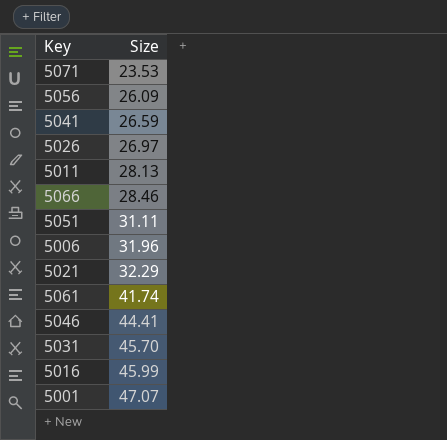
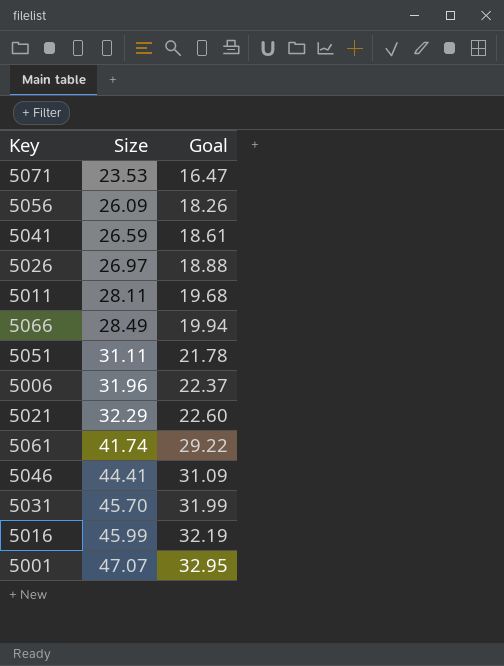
column Goal | formula: none -> [Size] * 0.7
5011 | Size: 28.13 -> 28.11
5066 | Size: 28.46 -> 28.49

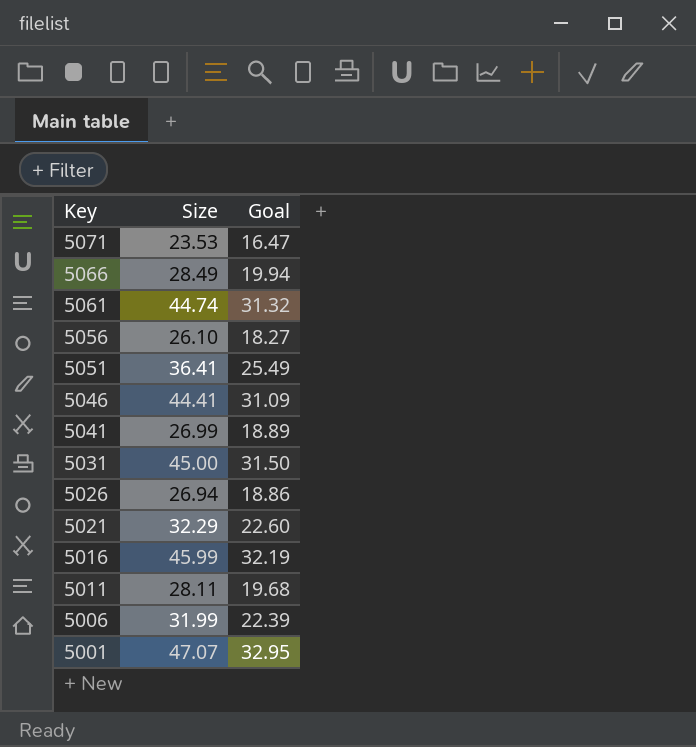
row order: Size ascending -> Key descending
5061 | Size: 41.74 -> 44.74
5061 | Goal: 29.22 -> 31.32
5056 | Size: 26.09 -> 26.10
5056 | Goal: 18.26 -> 18.27
5051 | Size: 31.11 -> 36.41
5051 | Goal: 21.78 -> 25.49
5041 | Size: 26.59 -> 26.99
5041 | Goal: 18.61 -> 18.89
5031 | Size: 45.70 -> 45.00
5031 | Goal: 31.99 -> 31.50
5026 | Size: 26.97 -> 26.94
5026 | Goal: 18.88 -> 18.86
5006 | Size: 31.96 -> 31.99
5006 | Goal: 22.37 -> 22.39

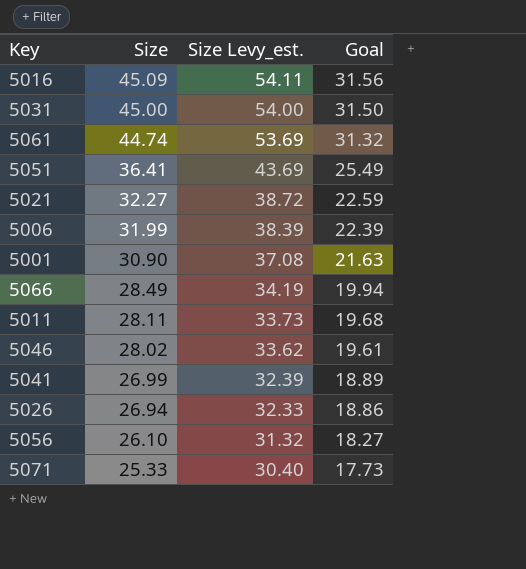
row order: Key descending -> Size descending
column Size Levy_est. | formula: none -> [Size] * 1.2
5016 | Size: 45.99 -> 45.09
5016 | Goal: 32.19 -> 31.56
5021 | Size: 32.29 -> 32.27
5021 | Goal: 22.60 -> 22.59
5001 | Size: 47.07 -> 30.90
5001 | Goal: 32.95 -> 21.63
5046 | Size: 44.41 -> 28.02
5046 | Goal: 31.09 -> 19.61
5071 | Size: 23.53 -> 25.33
5071 | Goal: 16.47 -> 17.73

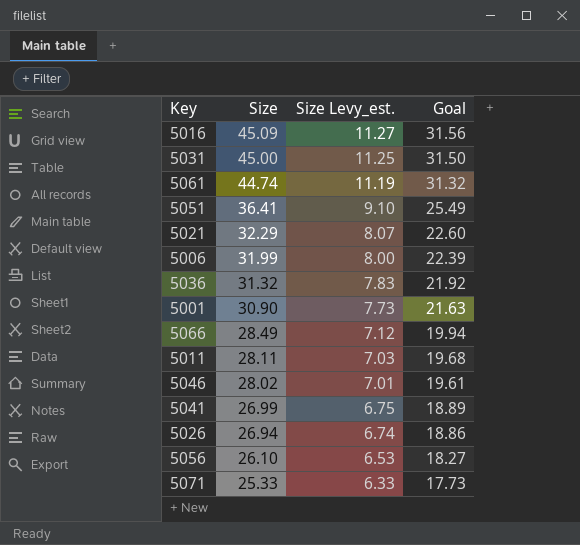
column Size Levy_est. | formula: [Size] * 1.2 -> [Size] * 0.25
5021 | Size: 32.27 -> 32.29
5021 | Goal: 22.59 -> 22.60
row 5036: none -> 31.32 | 7.83 | 21.92

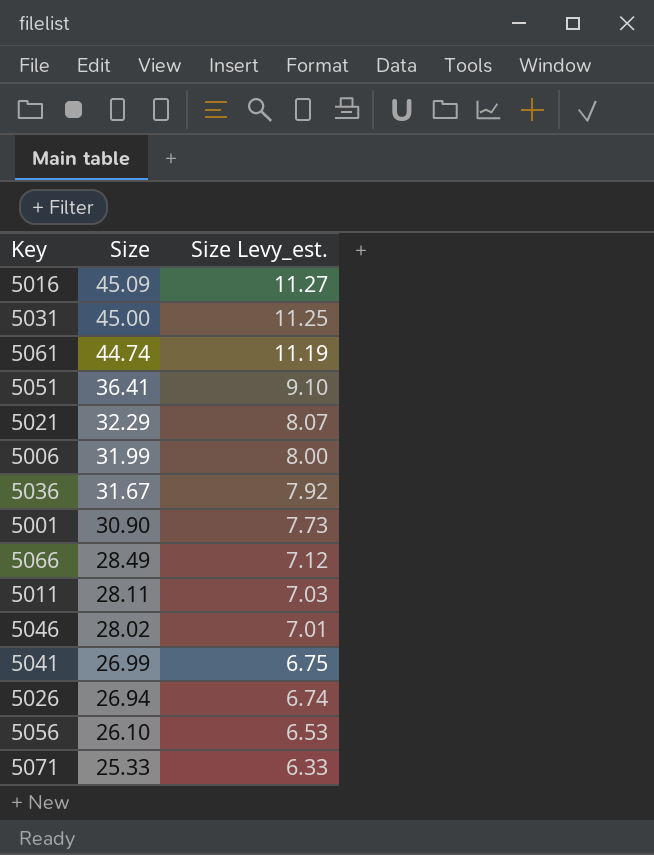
column Goal | formula: [Size] * 0.7 -> none
5036 | Size: 31.32 -> 31.67
5036 | Size Levy_est.: 7.83 -> 7.92

